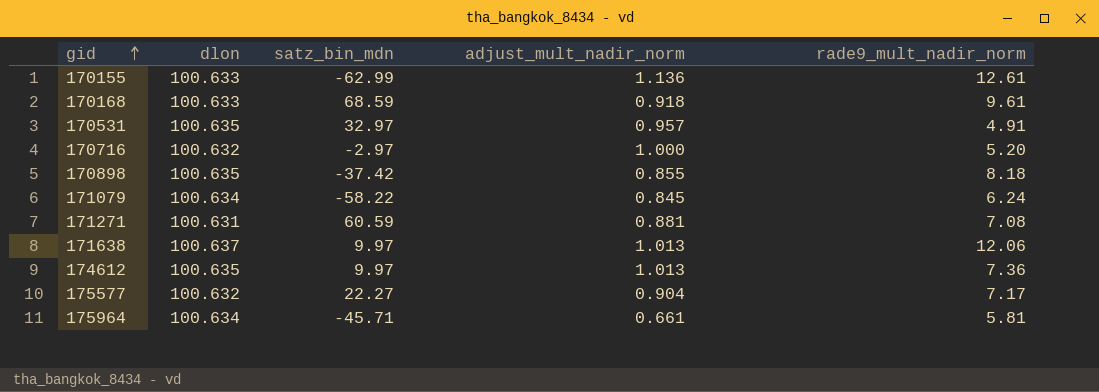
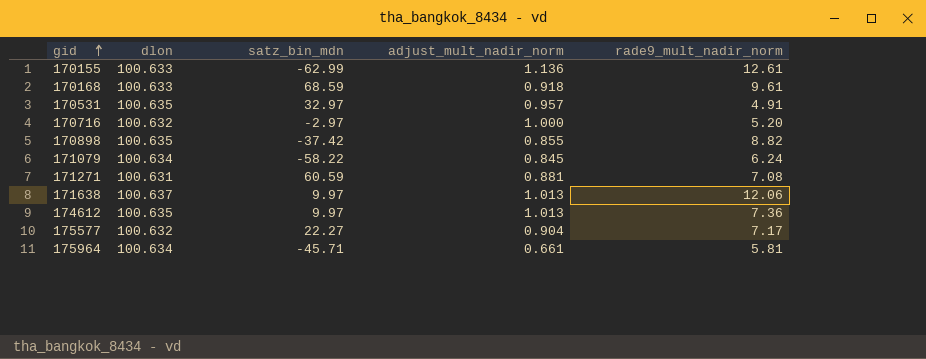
170898 | rade9_mult_nadir_norm: 8.18 -> 8.82

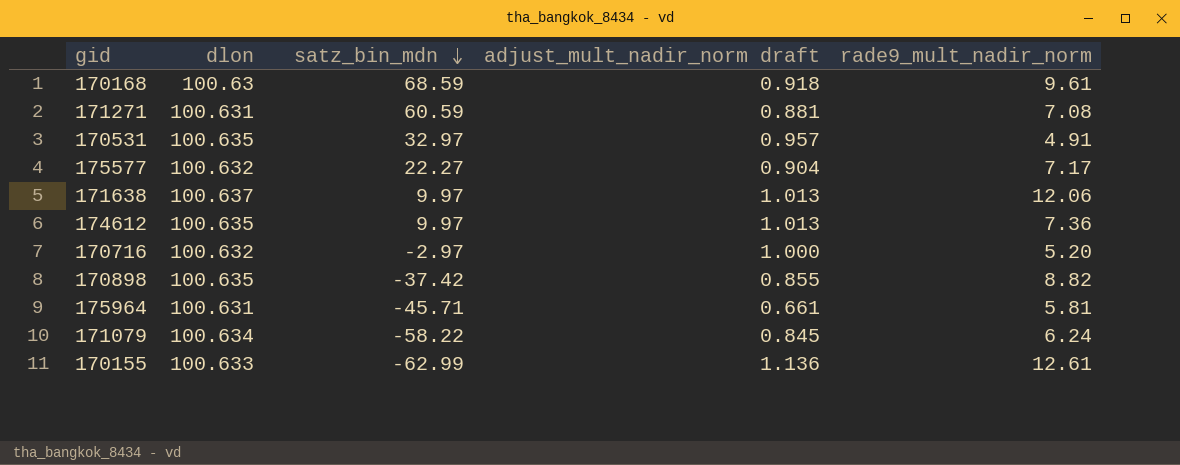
row order: gid ascending -> satz_bin_mdn descending
column name: adjust_mult_nadir_norm -> adjust_mult_nadir_norm draft
170168 | dlon: 100.633 -> 100.63
175964 | dlon: 100.634 -> 100.631

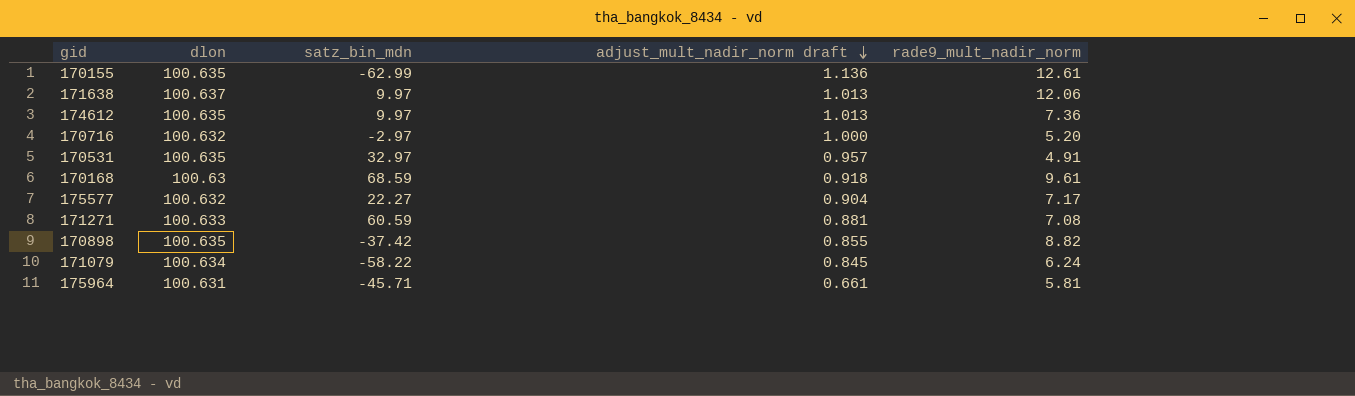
row order: satz_bin_mdn descending -> adjust_mult_nadir_norm draft descending
170155 | dlon: 100.633 -> 100.635
171271 | dlon: 100.631 -> 100.633

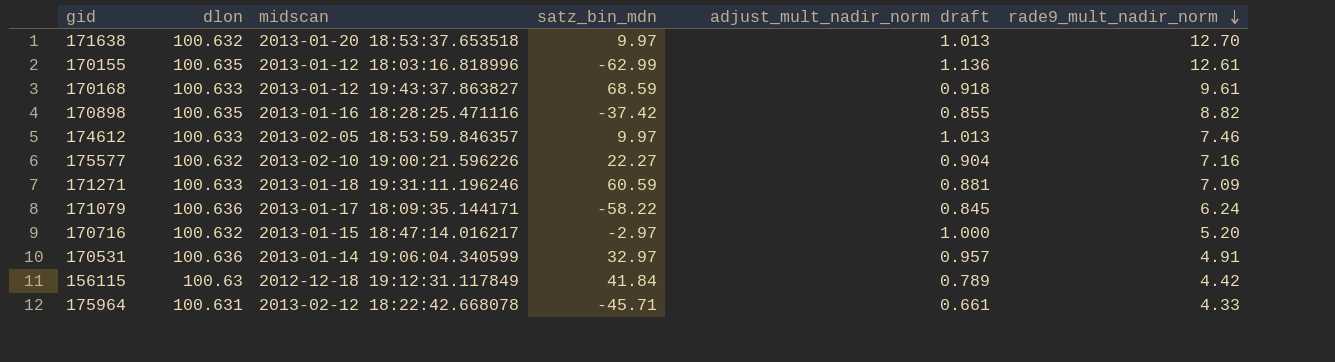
row order: adjust_mult_nadir_norm draft descending -> rade9_mult_nadir_norm descending
column midscan | position: none -> 3
171638 | dlon: 100.637 -> 100.632
171638 | rade9_mult_nadir_norm: 12.06 -> 12.70
170168 | dlon: 100.63 -> 100.633
174612 | dlon: 100.635 -> 100.633
174612 | rade9_mult_nadir_norm: 7.36 -> 7.46
175577 | rade9_mult_nadir_norm: 7.17 -> 7.16
171271 | rade9_mult_nadir_norm: 7.08 -> 7.09
171079 | dlon: 100.634 -> 100.636
170531 | dlon: 100.635 -> 100.636
row 156115: none -> 100.63 | 2012-12-18 19:12:31.117849 | 41.84 | 0.789 | 4.42
175964 | rade9_mult_nadir_norm: 5.81 -> 4.33

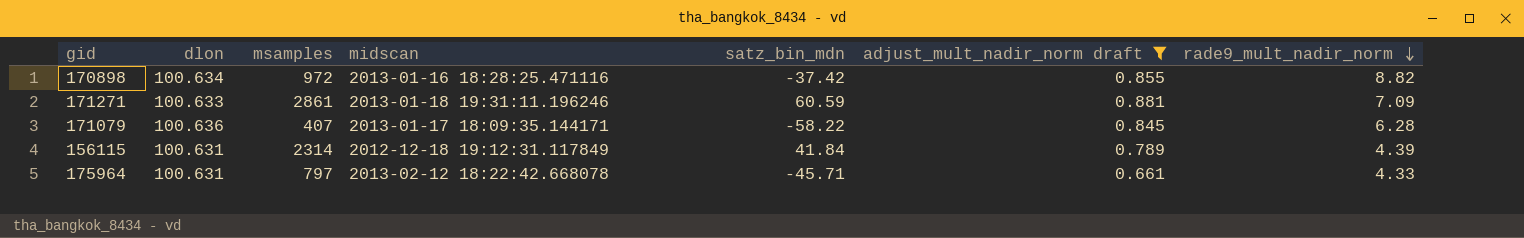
filter: none -> adjust_mult_nadir_norm draft <= 0.881
column msamples | position: none -> 3
170898 | dlon: 100.635 -> 100.634
171079 | rade9_mult_nadir_norm: 6.24 -> 6.28
156115 | dlon: 100.63 -> 100.631
156115 | rade9_mult_nadir_norm: 4.42 -> 4.39

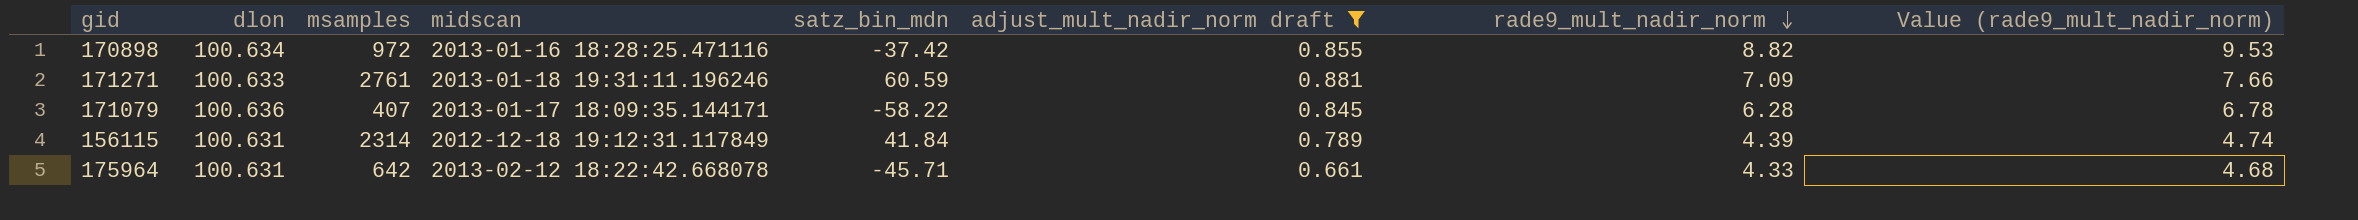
column Value (rade9_mult_nadir_norm) | formula: none -> [rade9_mult_nadir_norm] * 1.08
171271 | msamples: 2861 -> 2761
175964 | msamples: 797 -> 642

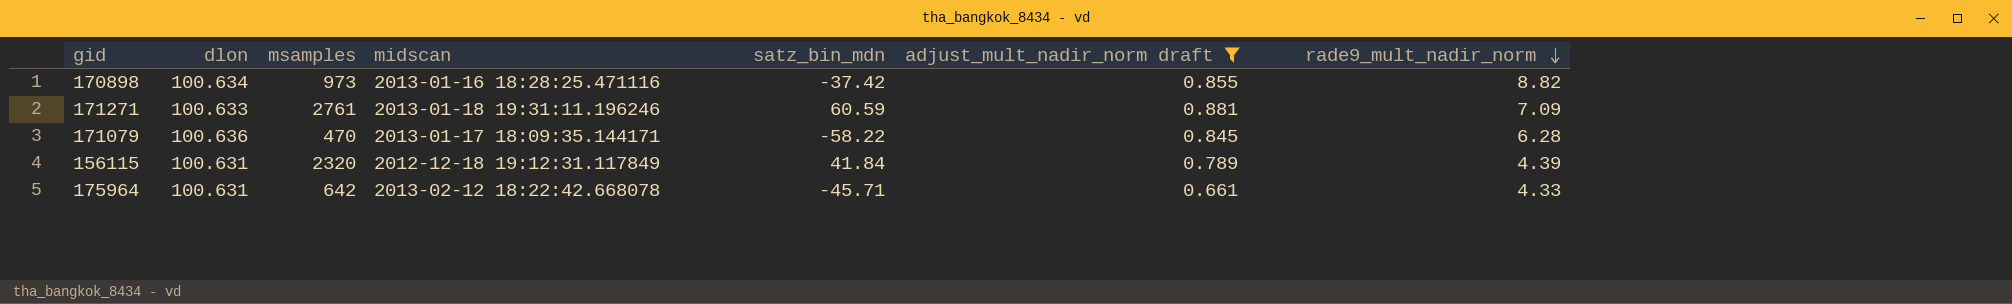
column Value (rade9_mult_nadir_norm) | formula: [rade9_mult_nadir_norm] * 1.08 -> none
170898 | msamples: 972 -> 973
171079 | msamples: 407 -> 470
156115 | msamples: 2314 -> 2320

